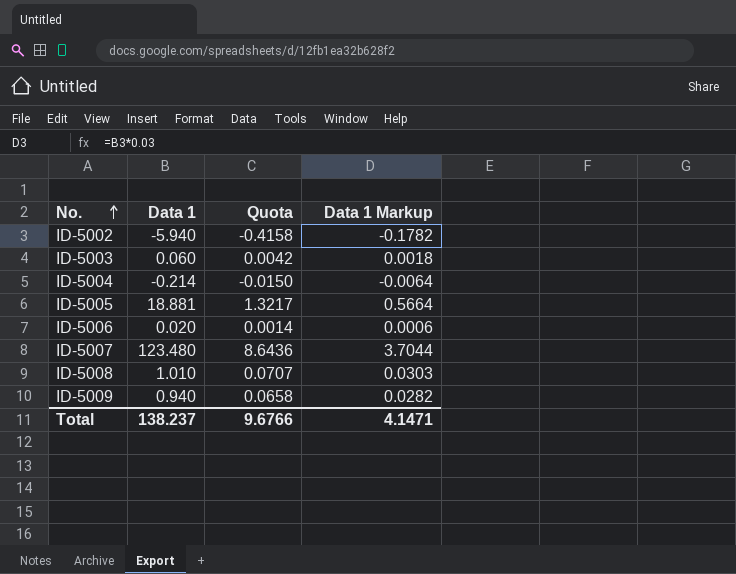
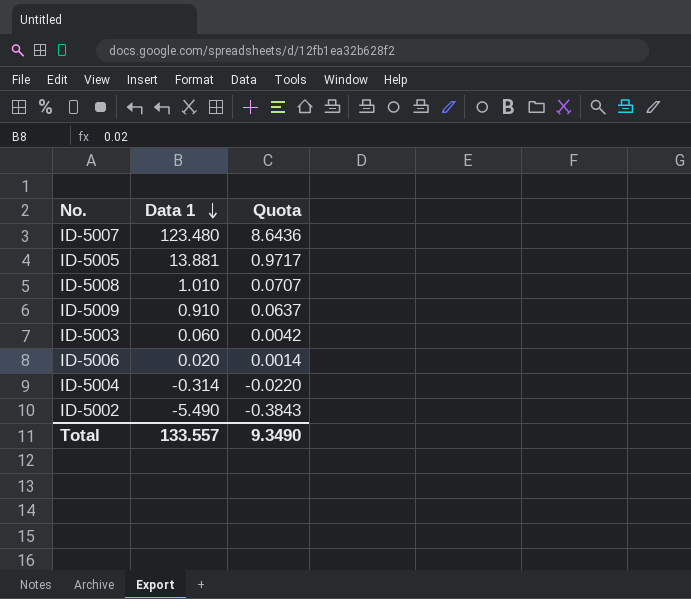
row order: No. ascending -> Data 1 descending
column Data 1 Markup | formula: [Data 1] * 0.03 -> none
ID-5005 | Data 1: 18.881 -> 13.881
ID-5005 | Quota: 1.3217 -> 0.9717
ID-5009 | Data 1: 0.940 -> 0.910
ID-5009 | Quota: 0.0658 -> 0.0637
ID-5004 | Data 1: -0.214 -> -0.314
ID-5004 | Quota: -0.0150 -> -0.0220
ID-5002 | Data 1: -5.940 -> -5.490
ID-5002 | Quota: -0.4158 -> -0.3843
Total | Data 1: 138.237 -> 133.557
Total | Quota: 9.6766 -> 9.3490

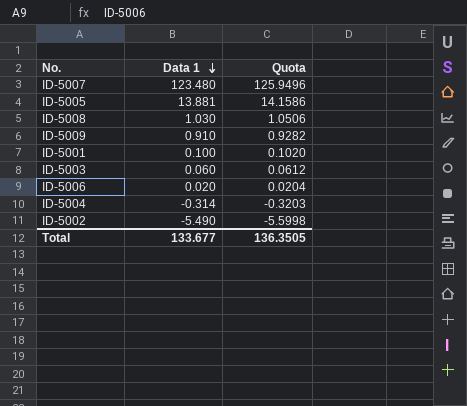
column Quota | formula: [Data 1] * 0.07 -> [Data 1] * 1.02
ID-5008 | Data 1: 1.010 -> 1.030
row ID-5001: none -> 0.100 | 0.1020
Total | Data 1: 133.557 -> 133.677
Total | Quota: 9.3490 -> 136.3505

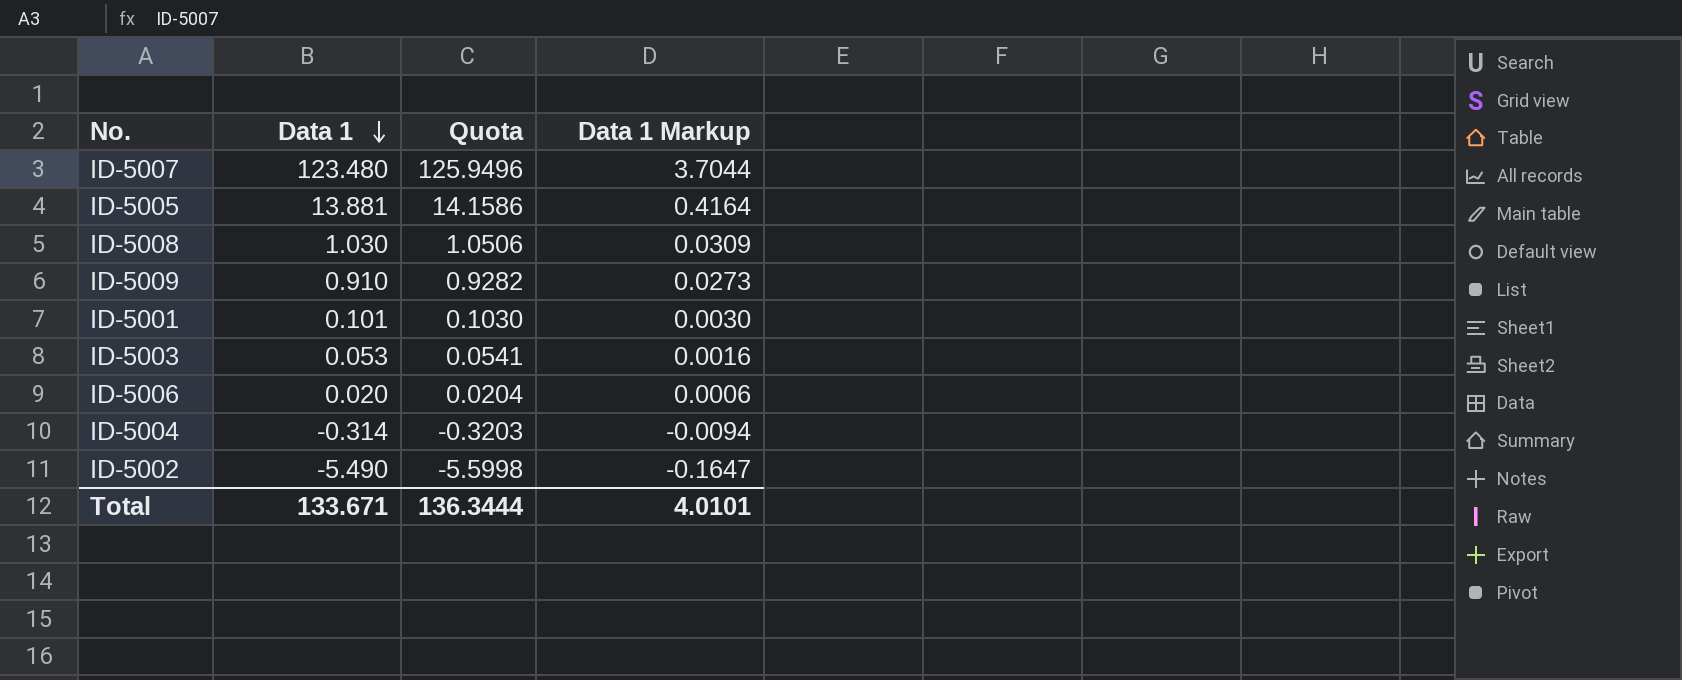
column Data 1 Markup | formula: none -> [Data 1] * 0.03
ID-5001 | Data 1: 0.100 -> 0.101
ID-5001 | Quota: 0.1020 -> 0.1030
ID-5003 | Data 1: 0.060 -> 0.053
ID-5003 | Quota: 0.0612 -> 0.0541
Total | Data 1: 133.677 -> 133.671
Total | Quota: 136.3505 -> 136.3444

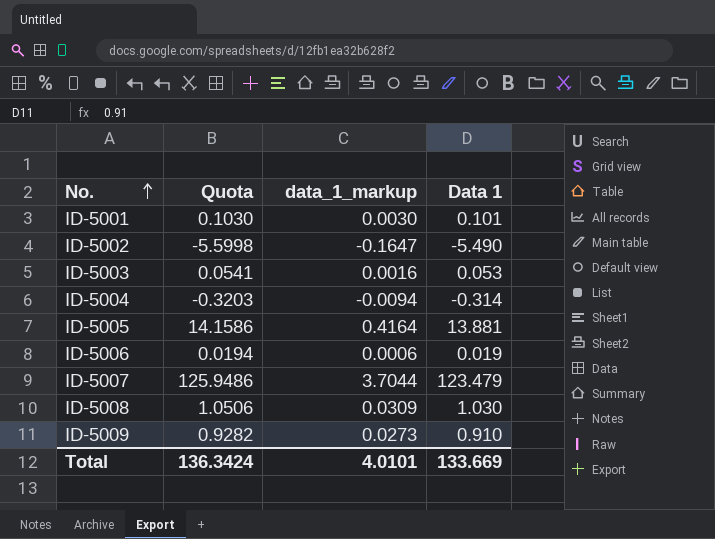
row order: Data 1 descending -> No. ascending
column name: Data 1 Markup -> data_1_markup
column Data 1 | position: 2 -> 4
ID-5006 | Quota: 0.0204 -> 0.0194
ID-5006 | Data 1: 0.020 -> 0.019
ID-5007 | Quota: 125.9496 -> 125.9486
ID-5007 | Data 1: 123.480 -> 123.479
Total | Quota: 136.3444 -> 136.3424
Total | Data 1: 133.671 -> 133.669

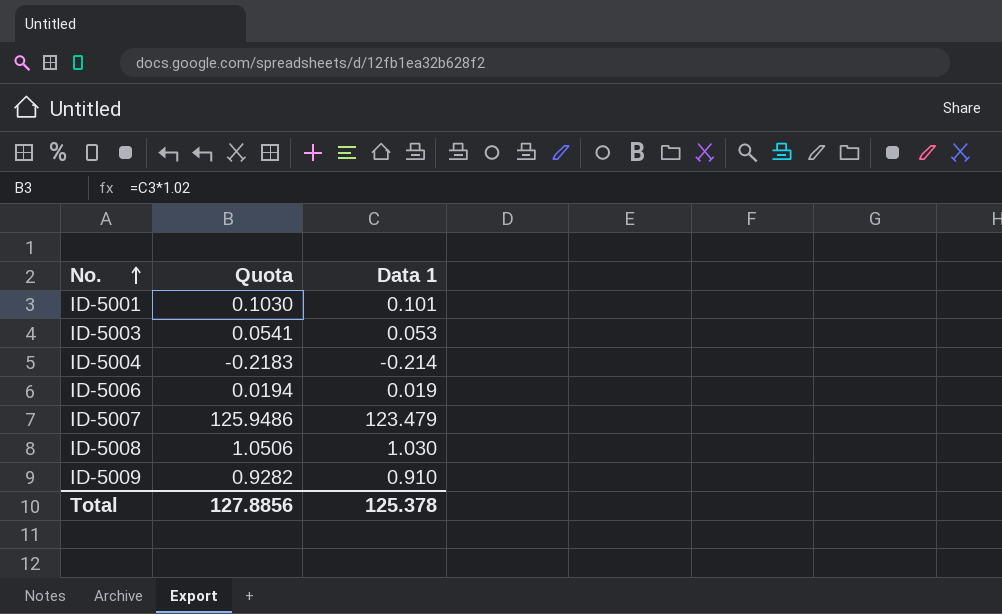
column data_1_markup | formula: [Data 1] * 0.03 -> none
row ID-5002: -5.5998 | -0.1647 | -5.490 -> none
row ID-5005: 14.1586 | 0.4164 | 13.881 -> none
ID-5004 | Quota: -0.3203 -> -0.2183
ID-5004 | Data 1: -0.314 -> -0.214
Total | Quota: 136.3424 -> 127.8856
Total | Data 1: 133.669 -> 125.378

